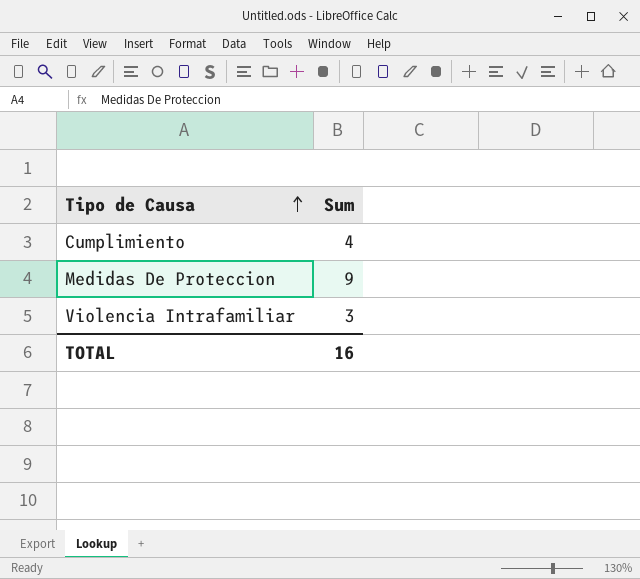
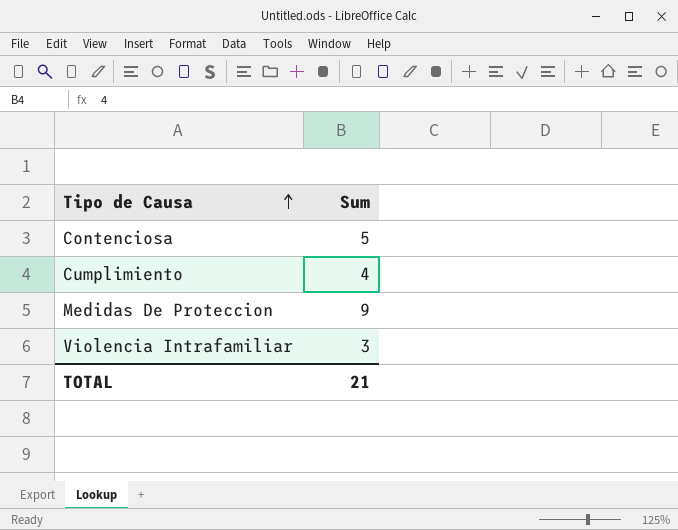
row Contenciosa: none -> 5
TOTAL | Sum: 16 -> 21

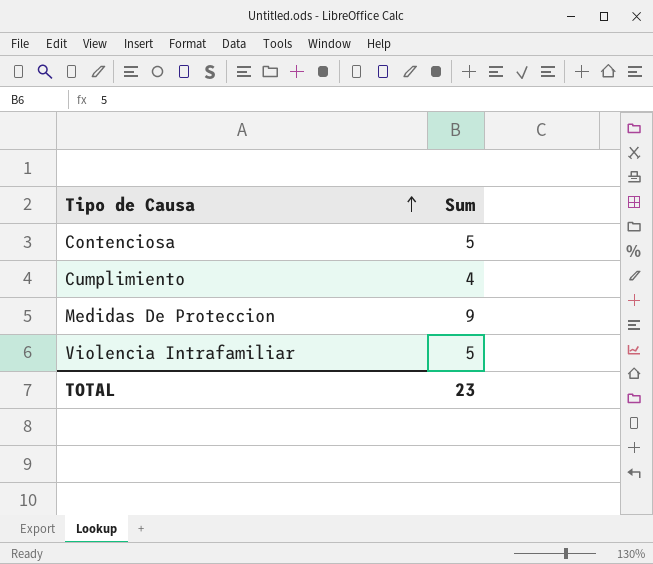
Violencia Intrafamiliar | Sum: 3 -> 5
TOTAL | Sum: 21 -> 23

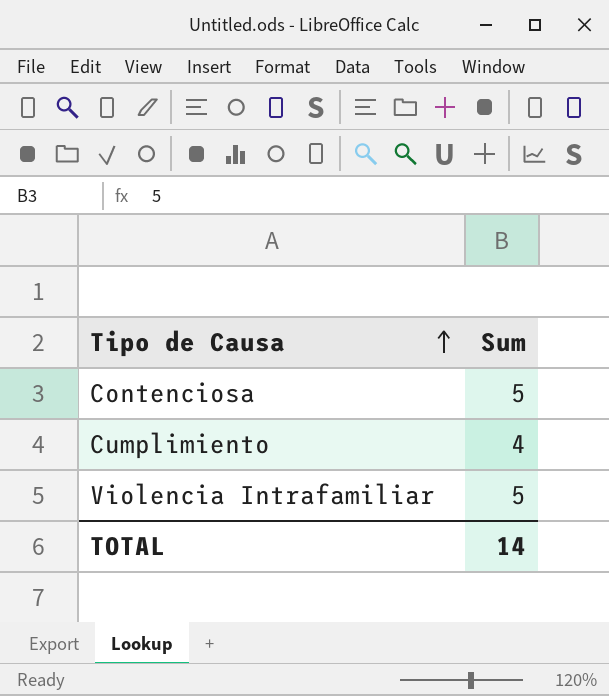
row Medidas De Proteccion: 9 -> none
TOTAL | Sum: 23 -> 14

